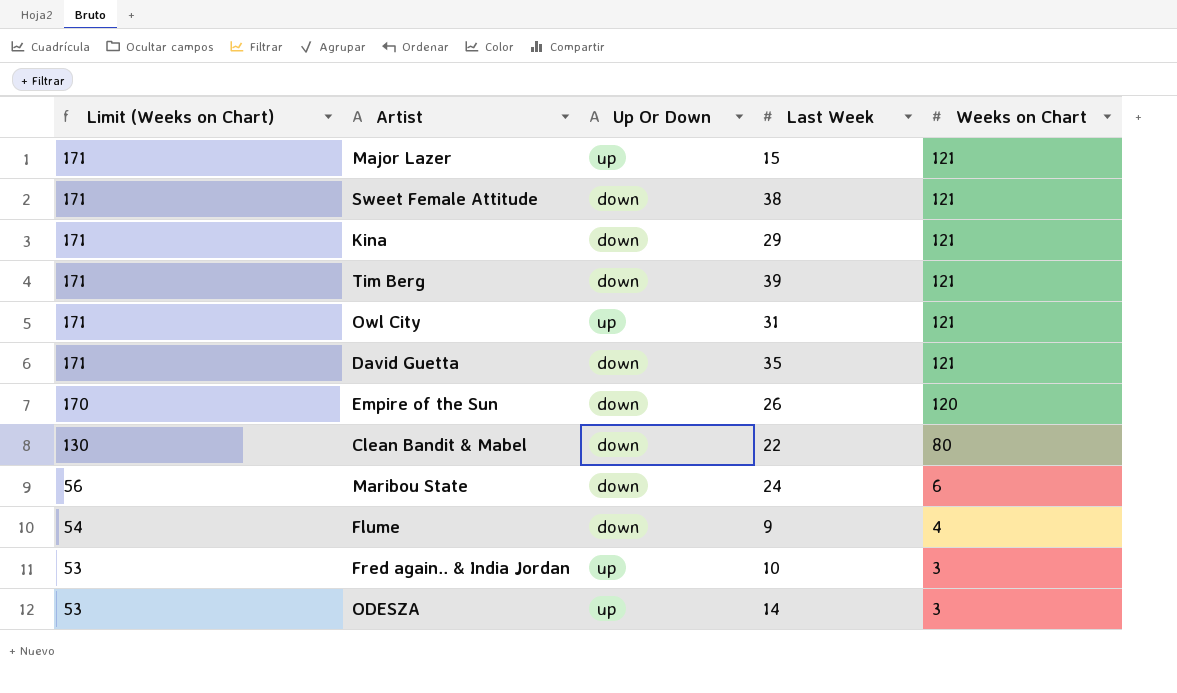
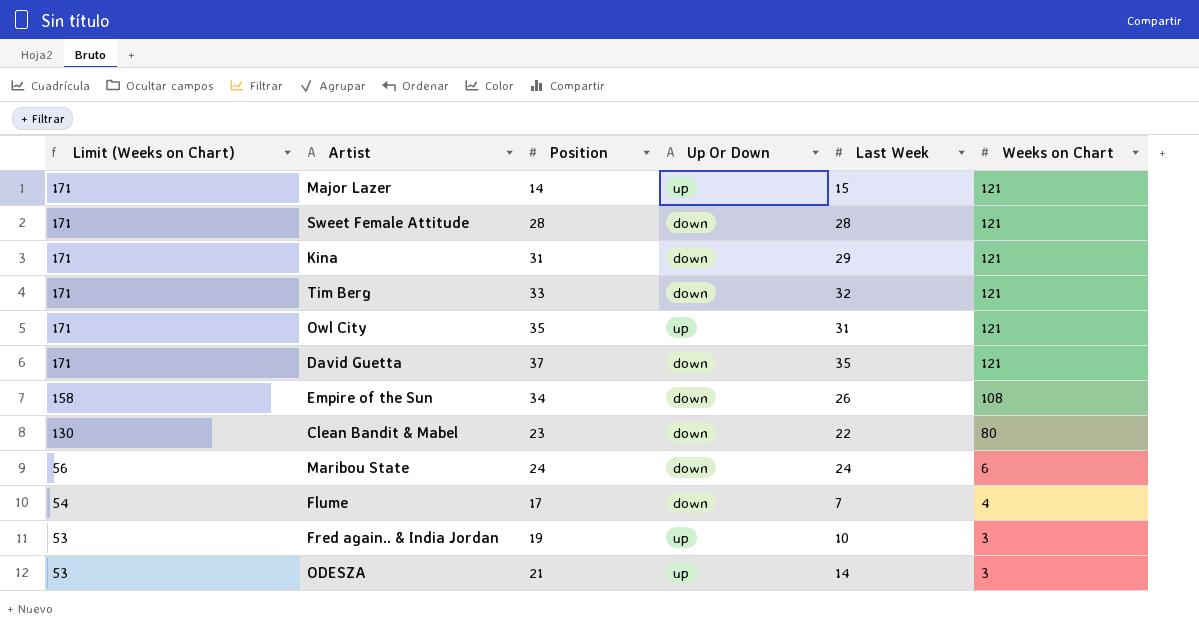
column Position | position: none -> 3
Sweet Female Attitude | Last Week: 38 -> 28
Tim Berg | Last Week: 39 -> 32
Empire of the Sun | Limit (Weeks on Chart): 170 -> 158
Empire of the Sun | Weeks on Chart: 120 -> 108
Flume | Last Week: 9 -> 7

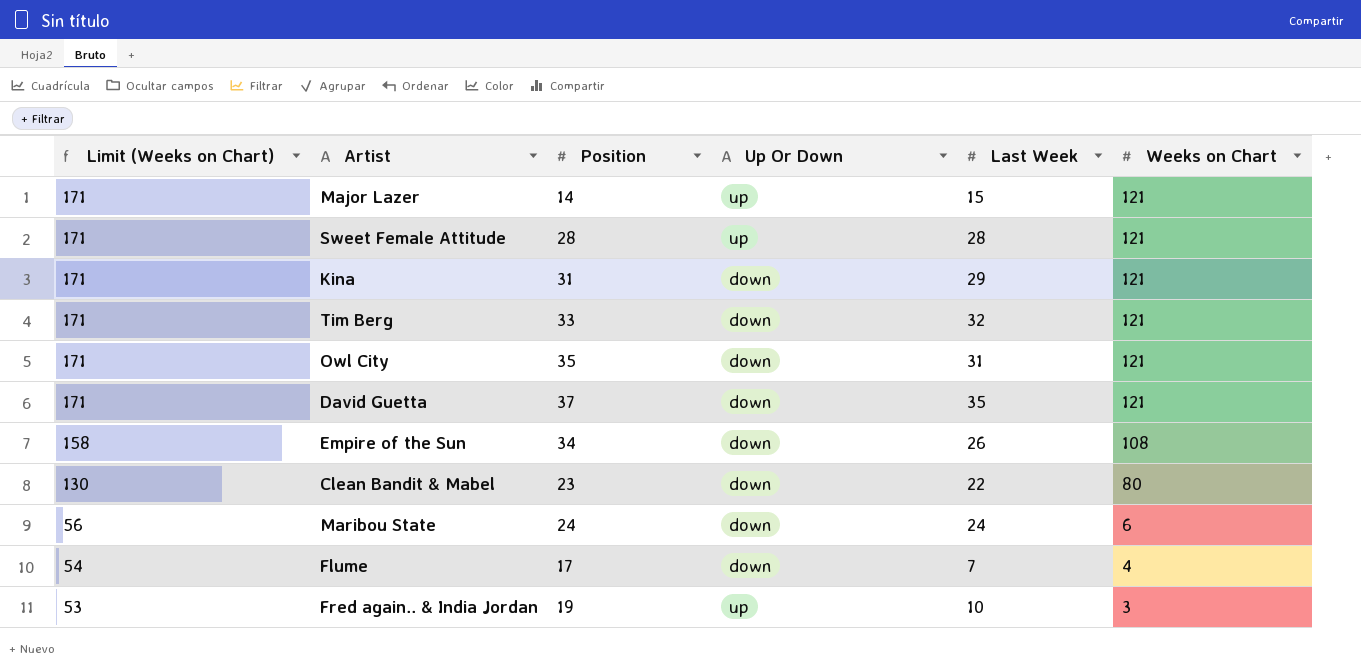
row ODESZA: 53 | 21 | up | 14 | 3 -> none
Sweet Female Attitude | Up Or Down: down -> up
Owl City | Up Or Down: up -> down

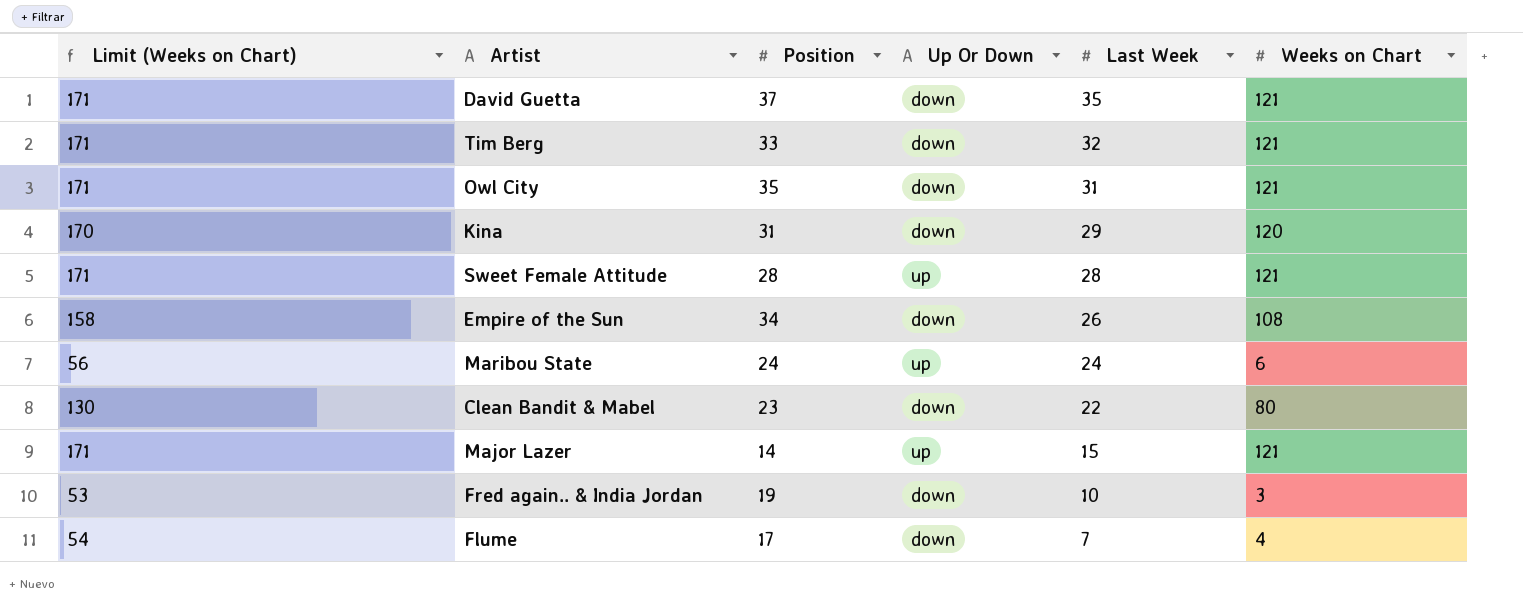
row order: Limit (Weeks on Chart) descending -> Last Week descending
Kina | Limit (Weeks on Chart): 171 -> 170
Kina | Weeks on Chart: 121 -> 120
Maribou State | Up Or Down: down -> up
Fred again.. & India Jordan | Up Or Down: up -> down

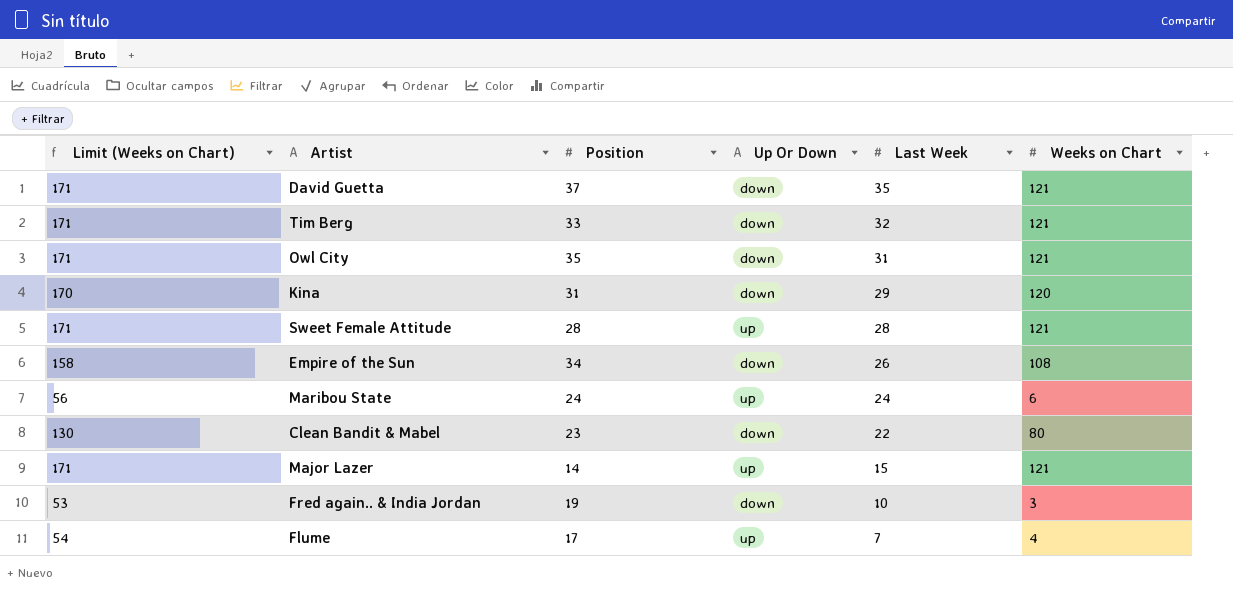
Flume | Up Or Down: down -> up

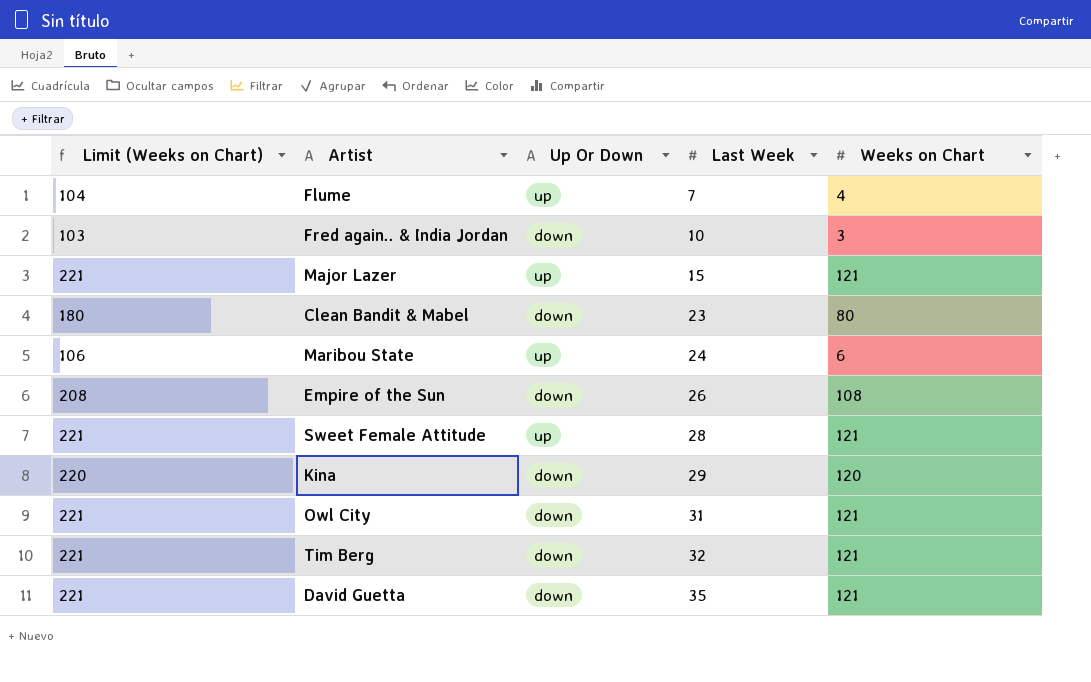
row order: Last Week descending -> Last Week ascending
column Position | position: 3 -> none
column Limit (Weeks on Chart) | formula: [Weeks on Chart] + 50 -> [Weeks on Chart] + 100
Clean Bandit & Mabel | Last Week: 22 -> 23

